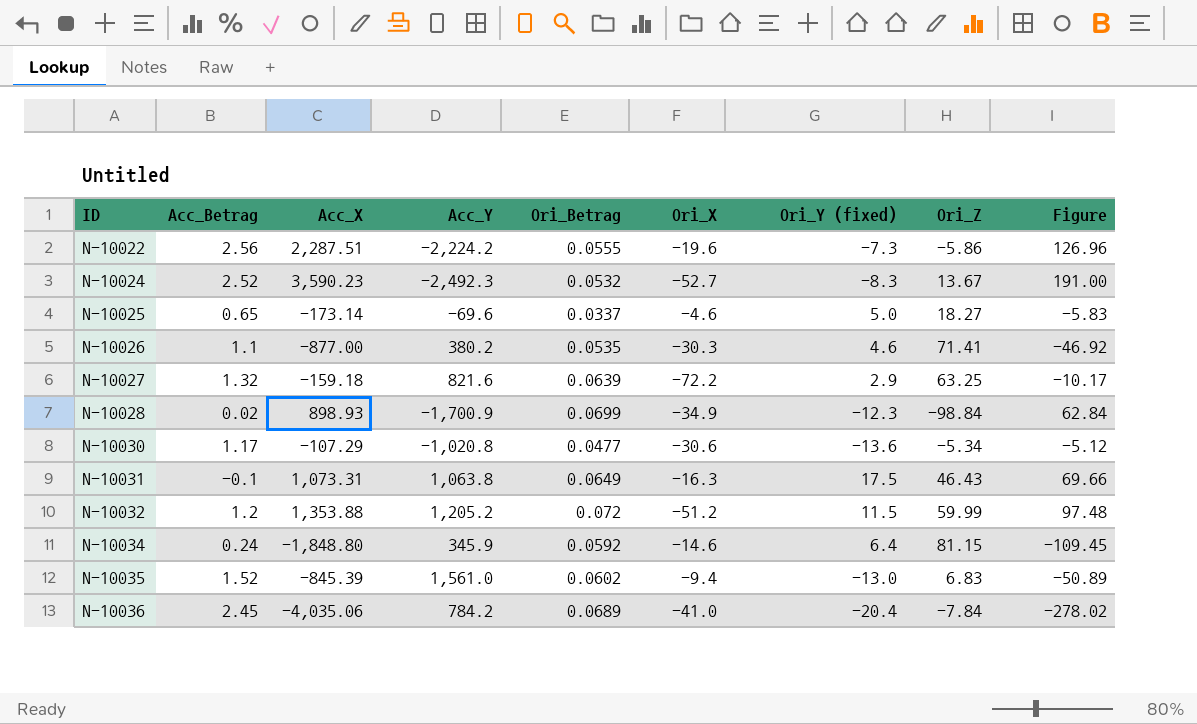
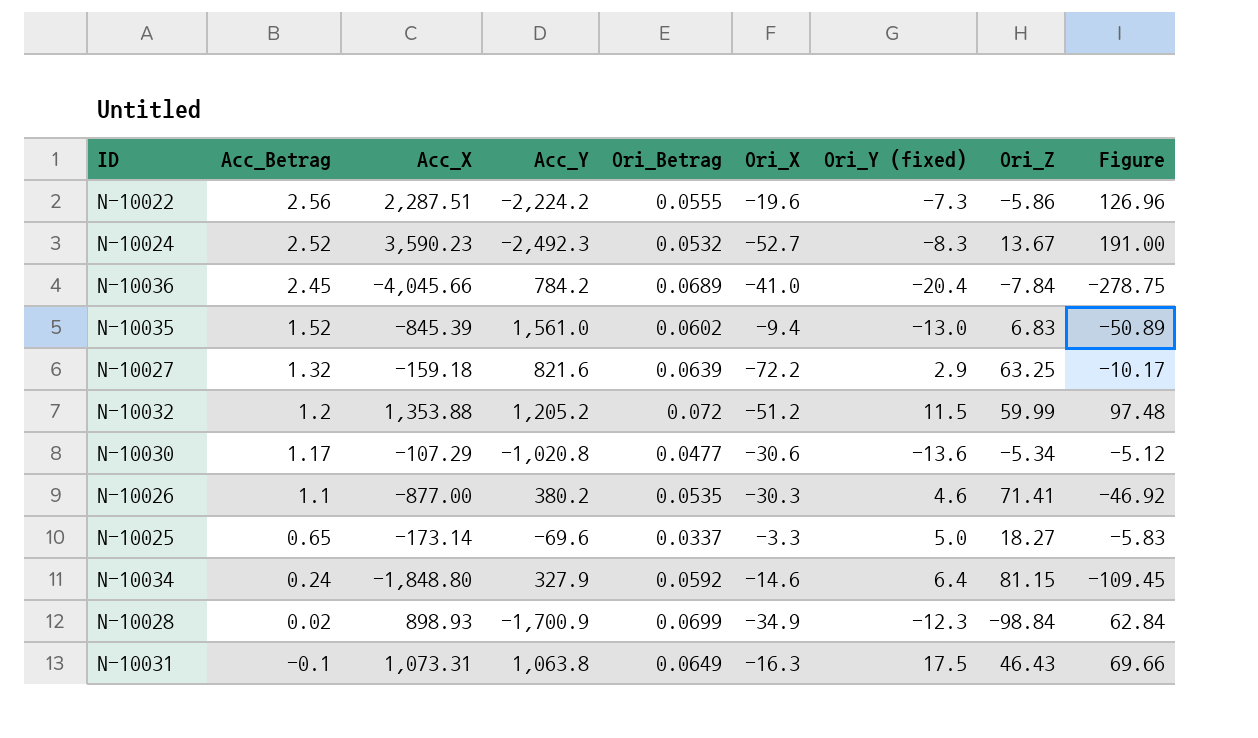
row order: ID ascending -> Acc_Betrag descending
N-10036 | Acc_X: -4,035.06 -> -4,045.66
N-10036 | Figure: -278.02 -> -278.75
N-10025 | Ori_X: -4.6 -> -3.3
N-10034 | Acc_Y: 345.9 -> 327.9

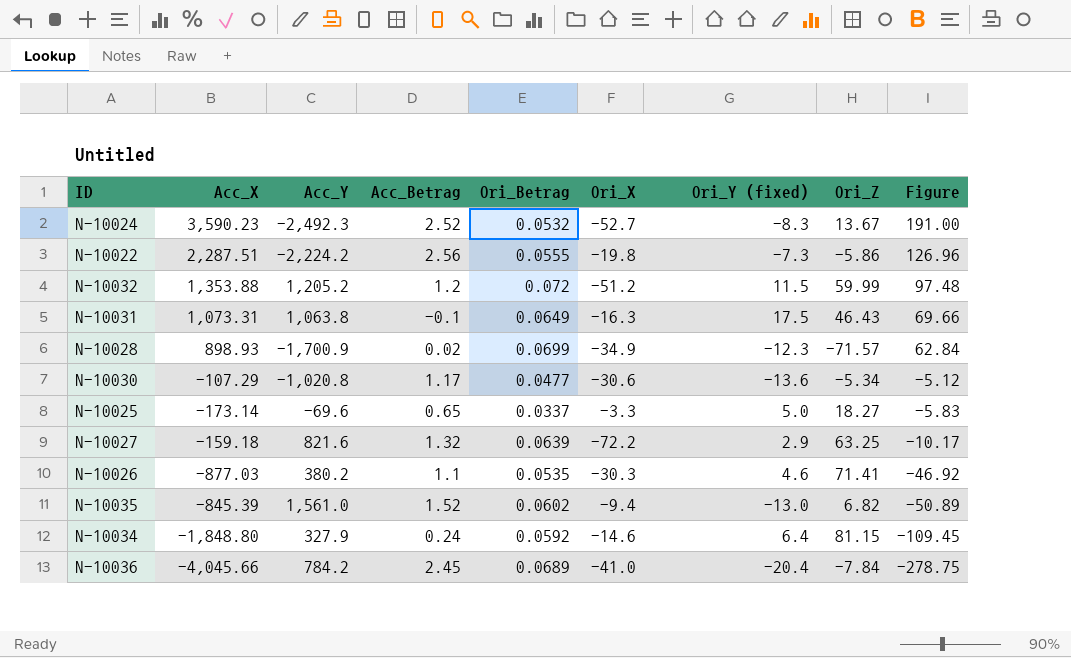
row order: Acc_Betrag descending -> Figure descending
column Acc_Betrag | position: 2 -> 4
N-10022 | Ori_X: -19.6 -> -19.8
N-10028 | Ori_Z: -98.84 -> -71.57
N-10026 | Acc_X: -877.00 -> -877.03
N-10035 | Ori_Z: 6.83 -> 6.82

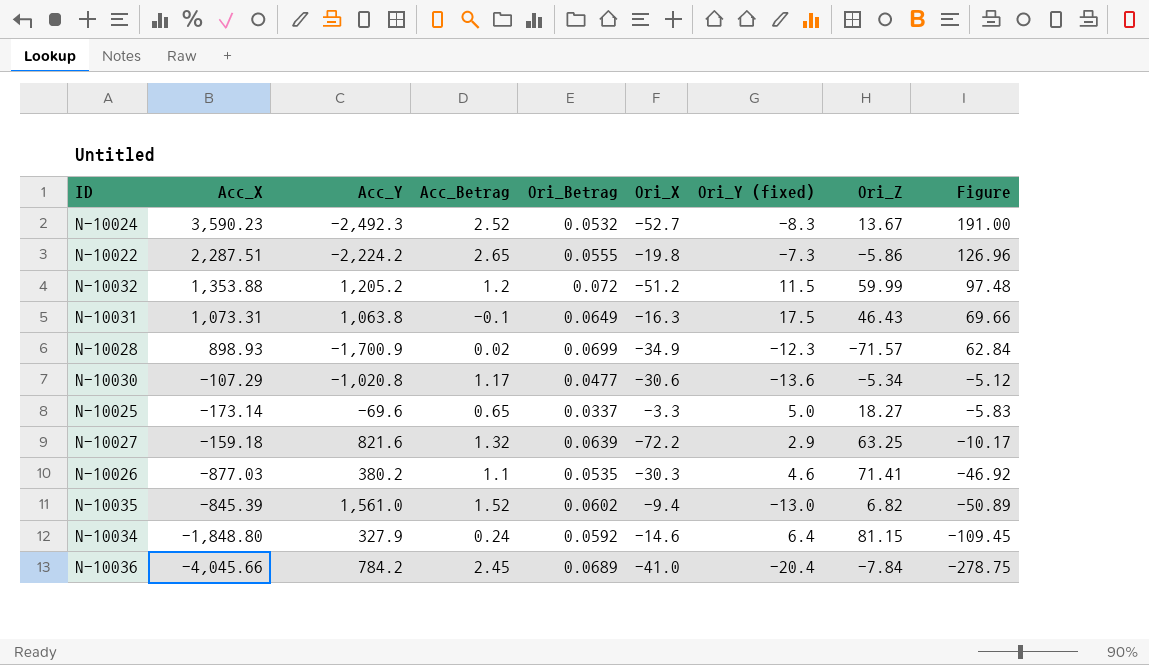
N-10022 | Acc_Betrag: 2.56 -> 2.65

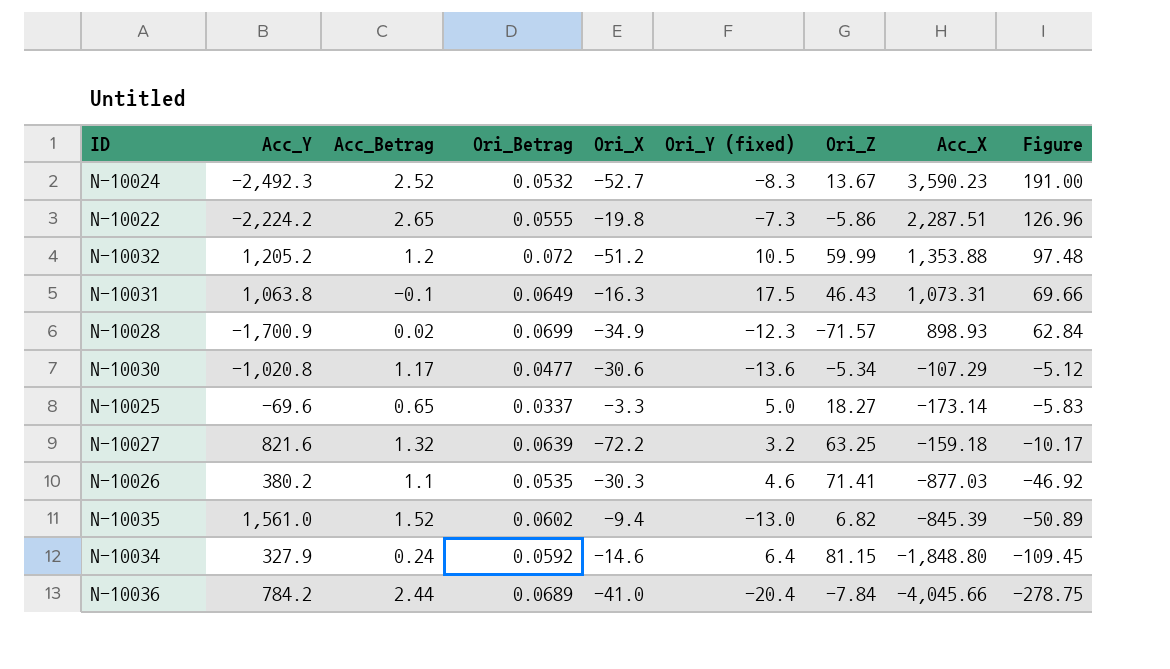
column Acc_X | position: 2 -> 8
N-10032 | Ori_Y (fixed): 11.5 -> 10.5
N-10027 | Ori_Y (fixed): 2.9 -> 3.2
N-10036 | Acc_Betrag: 2.45 -> 2.44

